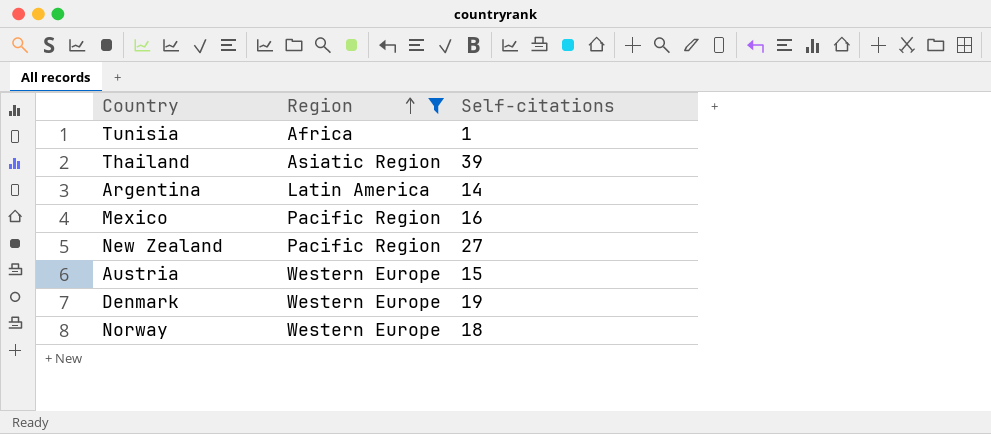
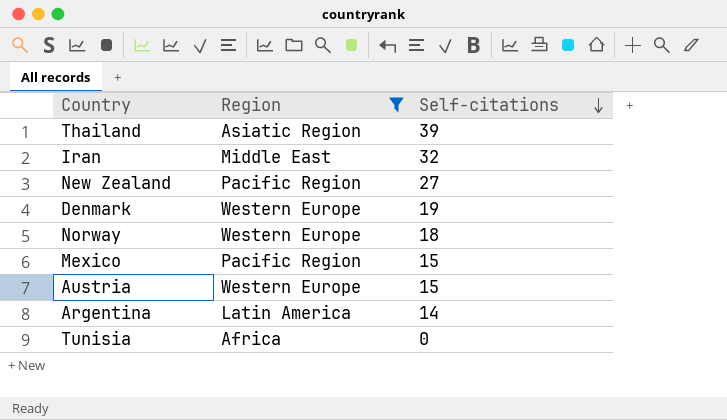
row order: Region ascending -> Self-citations descending
row Iran: none -> Middle East | 32
Mexico | Self-citations: 16 -> 15
Tunisia | Self-citations: 1 -> 0

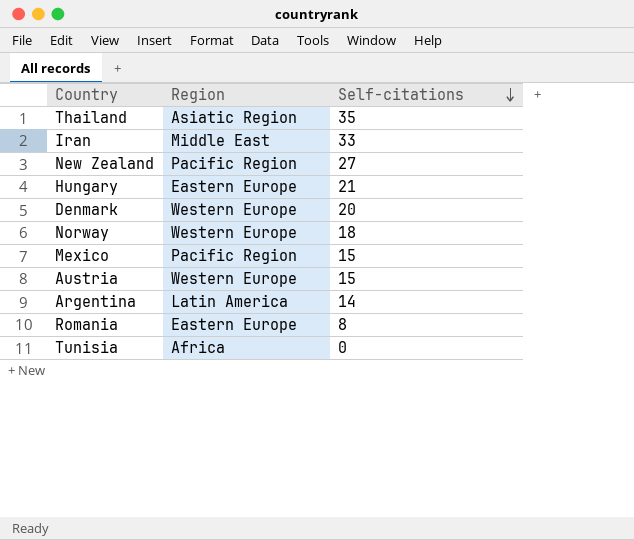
filter: Region != Eastern Europe -> none
Thailand | Self-citations: 39 -> 35
Iran | Self-citations: 32 -> 33
Denmark | Self-citations: 19 -> 20

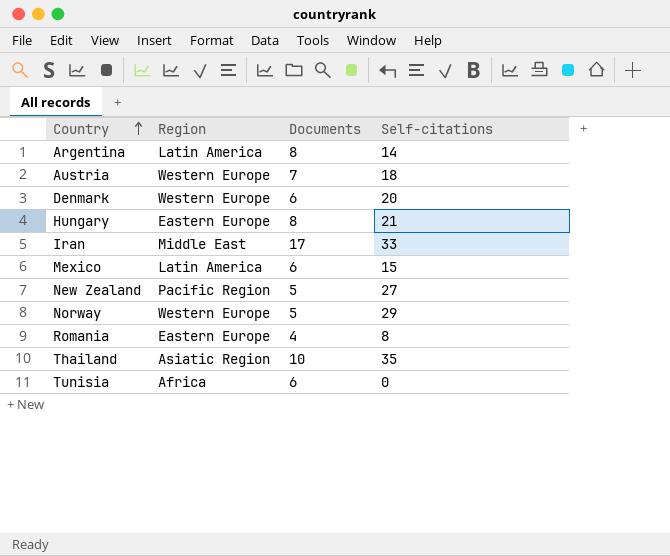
row order: Self-citations descending -> Country ascending
column Documents | position: none -> 3
Austria | Self-citations: 15 -> 18
Mexico | Region: Pacific Region -> Latin America
Norway | Self-citations: 18 -> 29

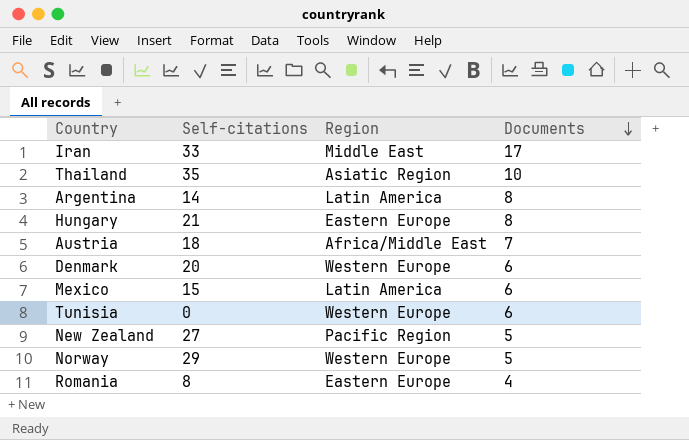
row order: Country ascending -> Documents descending
column Self-citations | position: 4 -> 2
Austria | Region: Western Europe -> Africa/Middle East
Tunisia | Region: Africa -> Western Europe

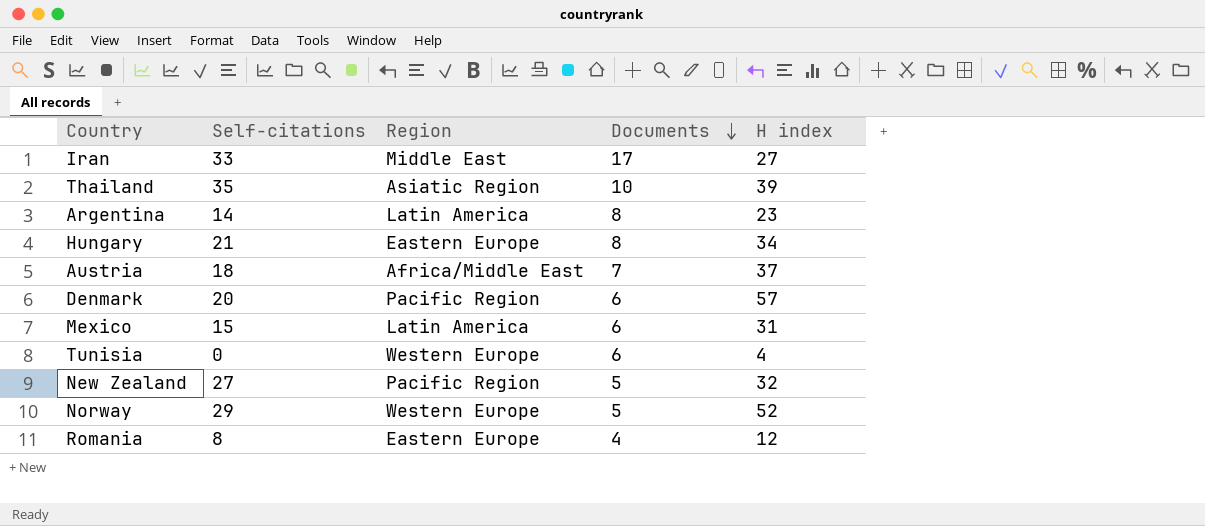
column H index | position: none -> 5
Denmark | Region: Western Europe -> Pacific Region

